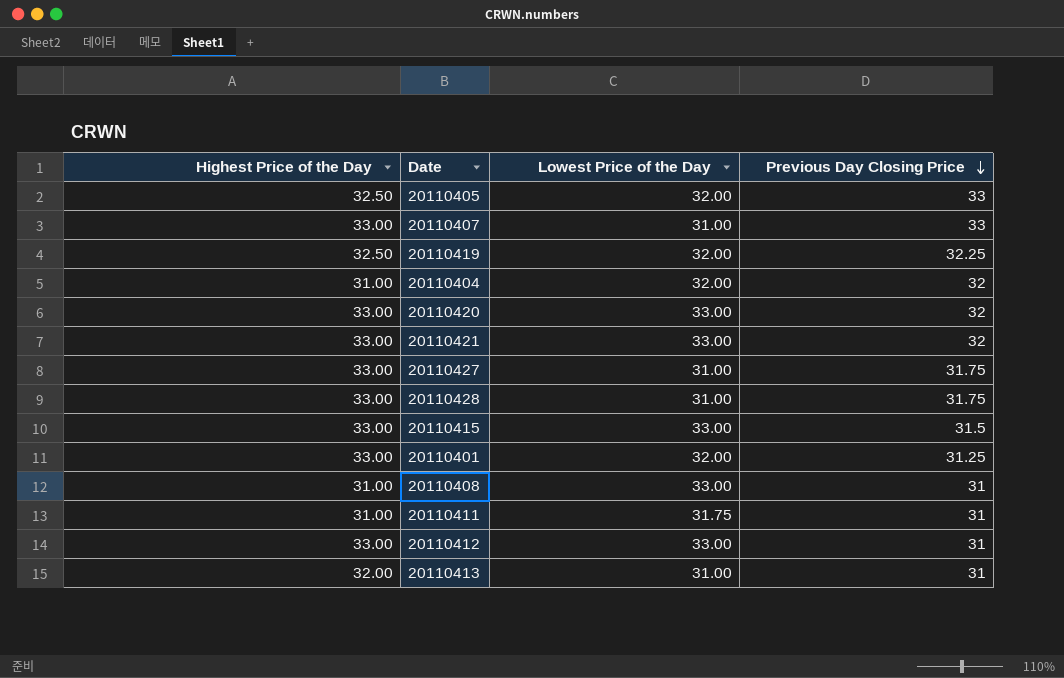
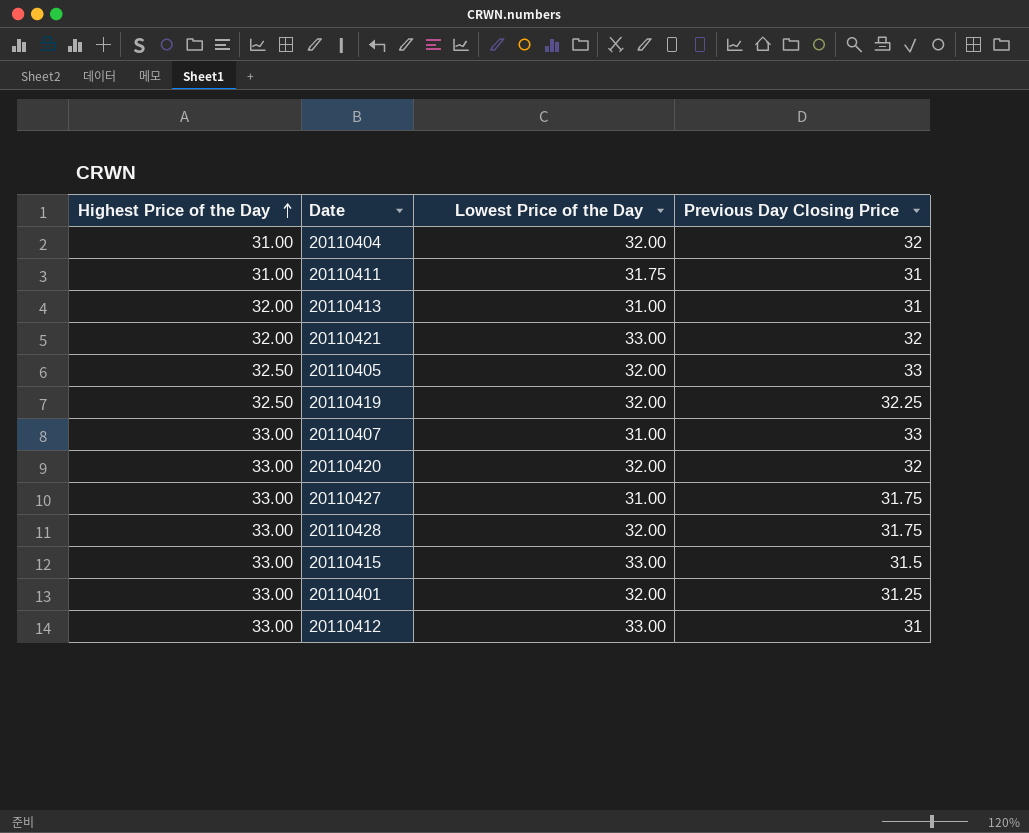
row order: Previous Day Closing Price descending -> Highest Price of the Day ascending
row 20110408: 31.00 | 33.00 | 31 -> none
20110421 | Highest Price of the Day: 33.00 -> 32.00
20110420 | Lowest Price of the Day: 33.00 -> 32.00
20110428 | Lowest Price of the Day: 31.00 -> 32.00

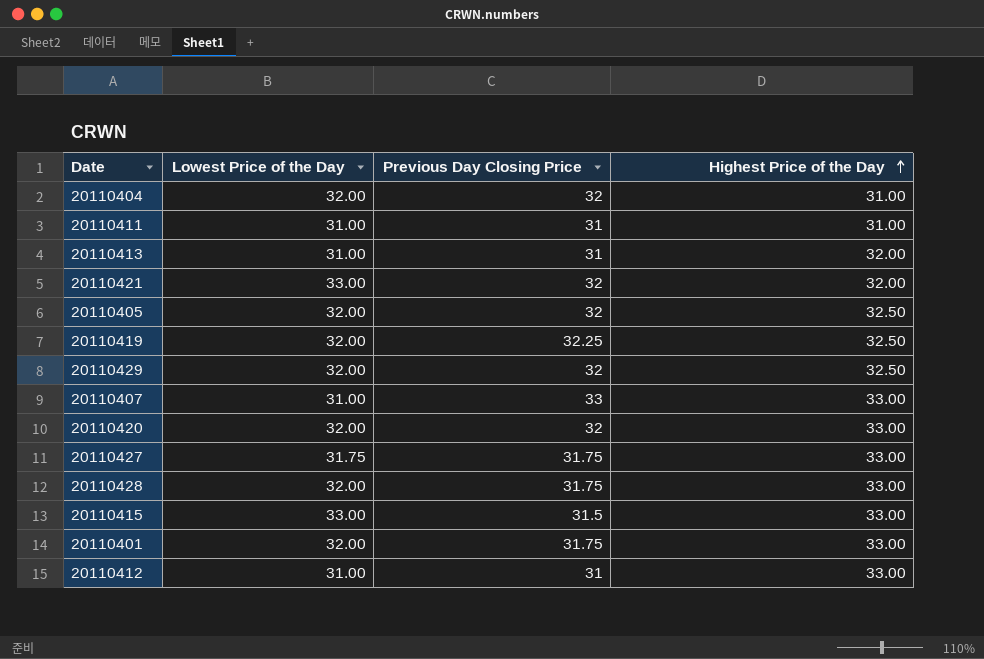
column Highest Price of the Day | position: 1 -> 4
20110411 | Lowest Price of the Day: 31.75 -> 31.00
20110405 | Previous Day Closing Price: 33 -> 32
row 20110429: none -> 32.00 | 32 | 32.50
20110427 | Lowest Price of the Day: 31.00 -> 31.75
20110401 | Previous Day Closing Price: 31.25 -> 31.75
20110412 | Lowest Price of the Day: 33.00 -> 31.00

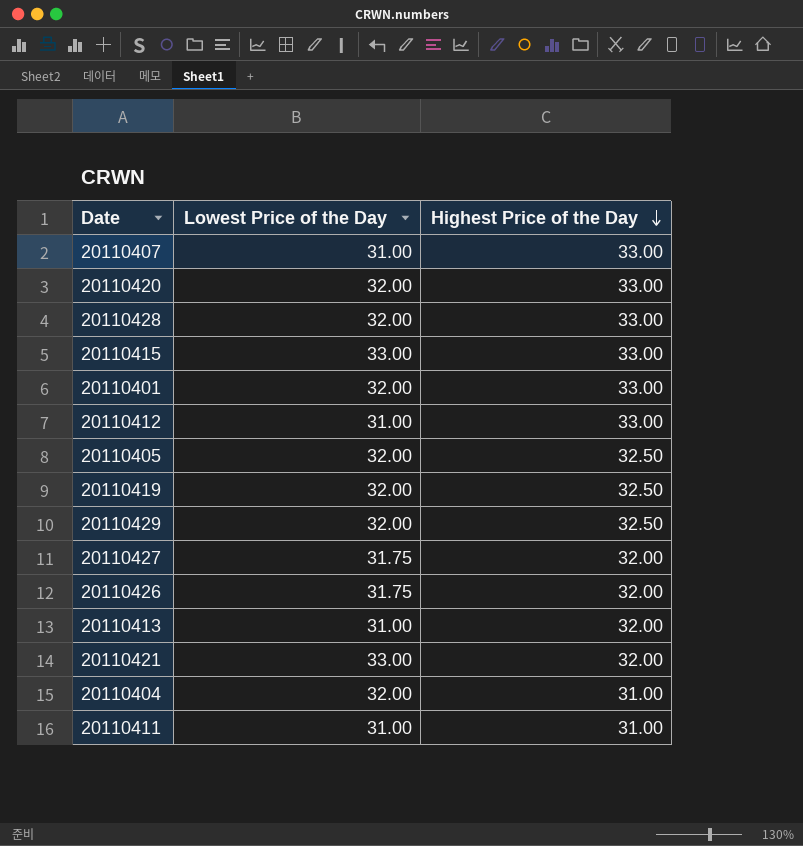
row order: Highest Price of the Day ascending -> Highest Price of the Day descending
column Previous Day Closing Price | position: 3 -> none
20110427 | Highest Price of the Day: 33.00 -> 32.00
row 20110426: none -> 31.75 | 32.00

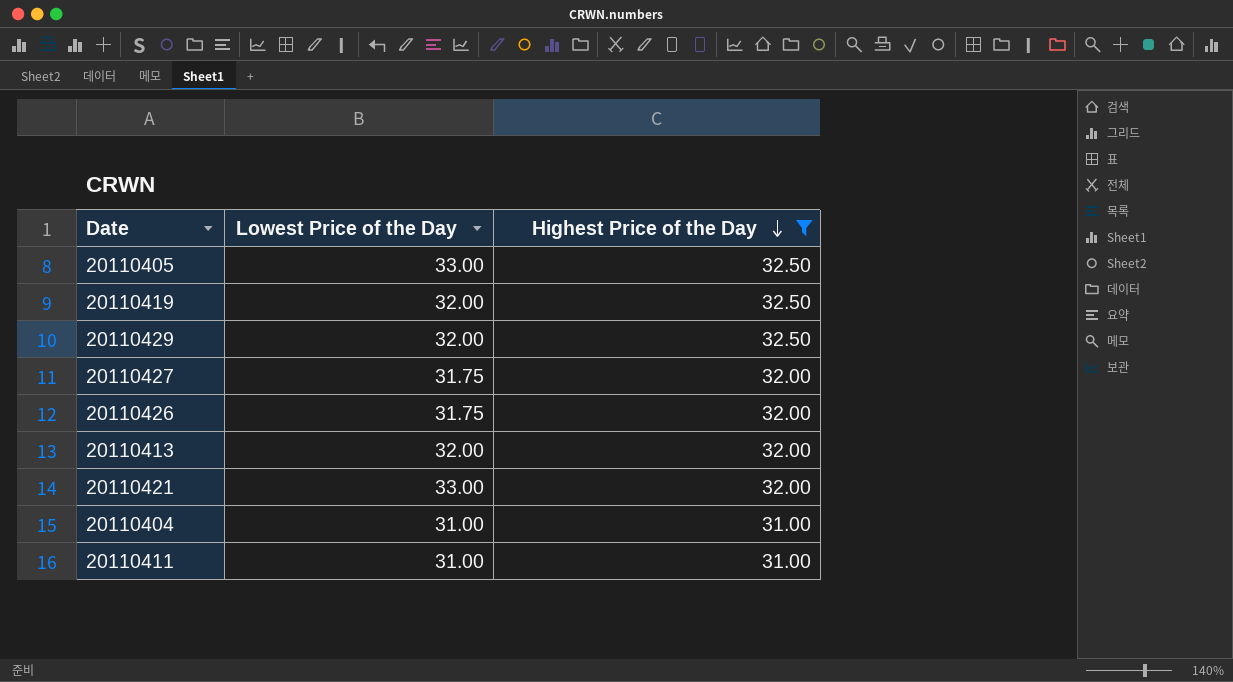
filter: none -> Highest Price of the Day != 33.00
20110405 | Lowest Price of the Day: 32.00 -> 33.00
20110413 | Lowest Price of the Day: 31.00 -> 32.00
20110404 | Lowest Price of the Day: 32.00 -> 31.00

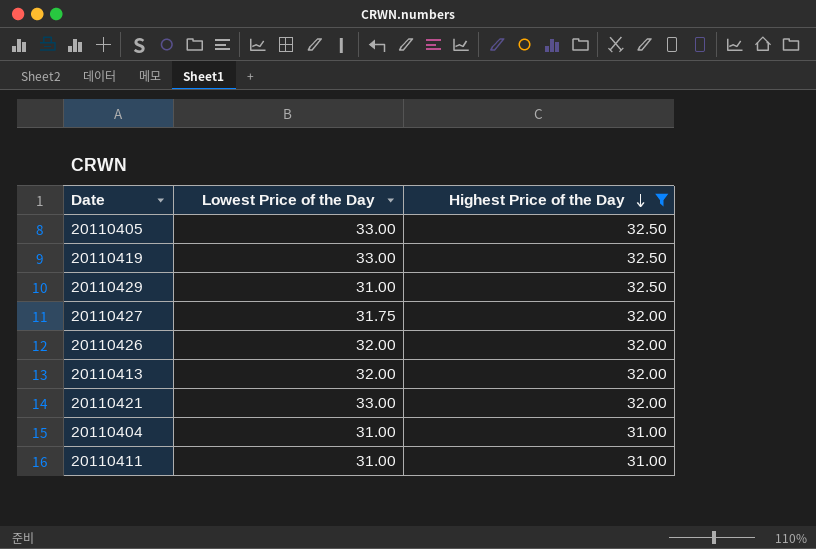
20110419 | Lowest Price of the Day: 32.00 -> 33.00
20110429 | Lowest Price of the Day: 32.00 -> 31.00
20110426 | Lowest Price of the Day: 31.75 -> 32.00

